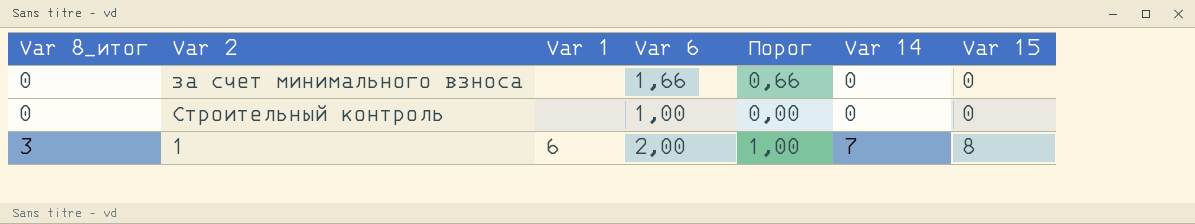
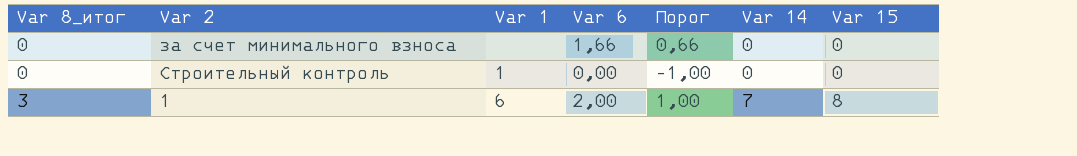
Строительный контроль | Var 1: none -> 1
Строительный контроль | Var 6: 1,00 -> 0,00
Строительный контроль | Порог: 0,00 -> -1,00

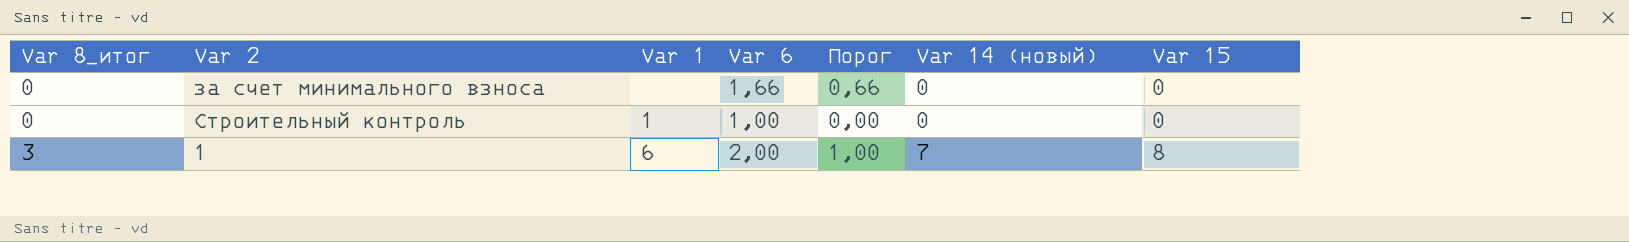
column name: Var 14 -> Var 14 (новый)
Строительный контроль | Var 6: 0,00 -> 1,00
Строительный контроль | Порог: -1,00 -> 0,00

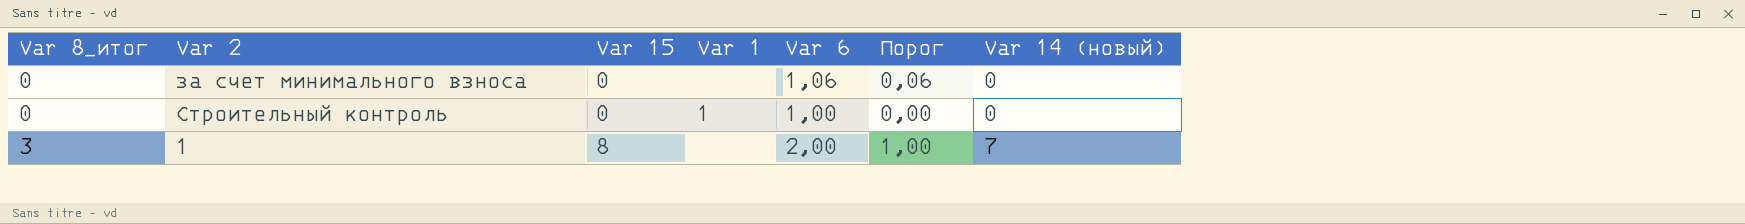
column Var 15 | position: 7 -> 3
за счет минимального взноса | Var 6: 1,66 -> 1,06
за счет минимального взноса | Порог: 0,66 -> 0,06
1 | Var 1: 6 -> none

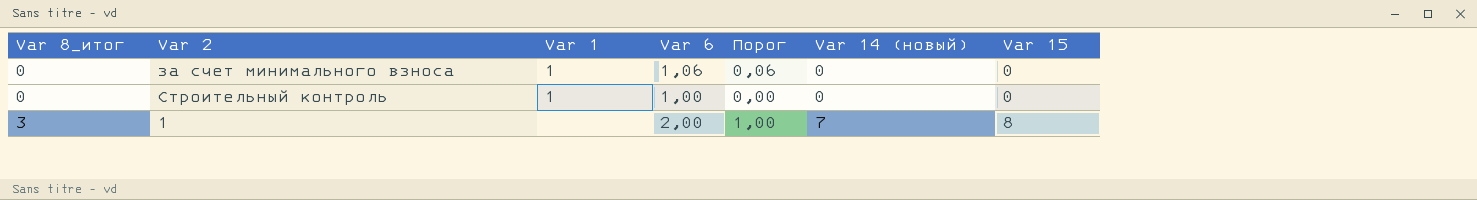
column Var 15 | position: 3 -> 7
за счет минимального взноса | Var 1: none -> 1

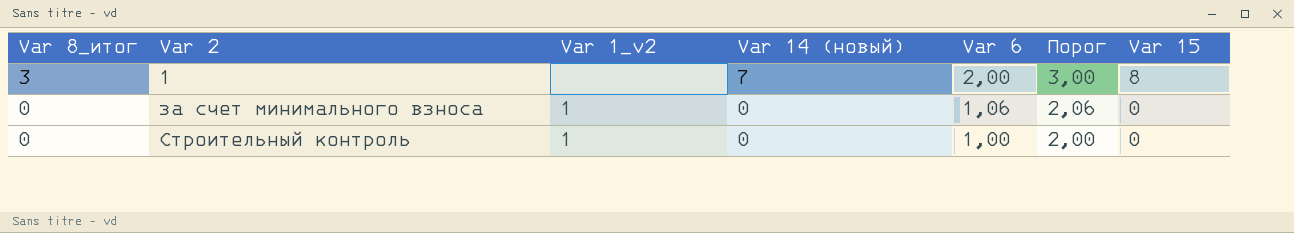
row order: Var 8_итог ascending -> Var 8_итог descending
column name: Var 1 -> Var 1_v2
column Var 14 (новый) | position: 6 -> 4
column Порог | formula: [Var 6] - 1 -> [Var 6] + 1

